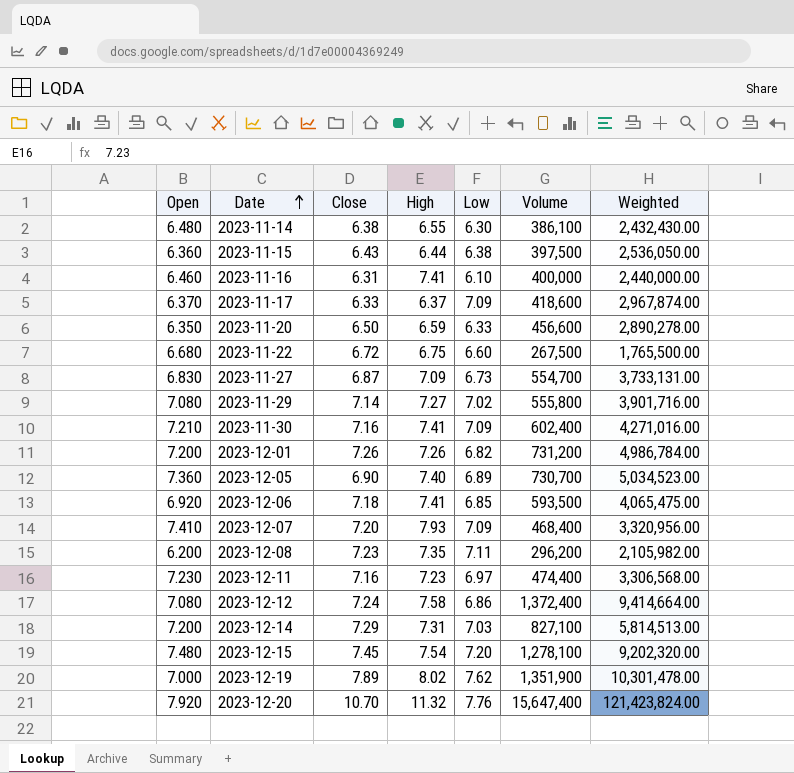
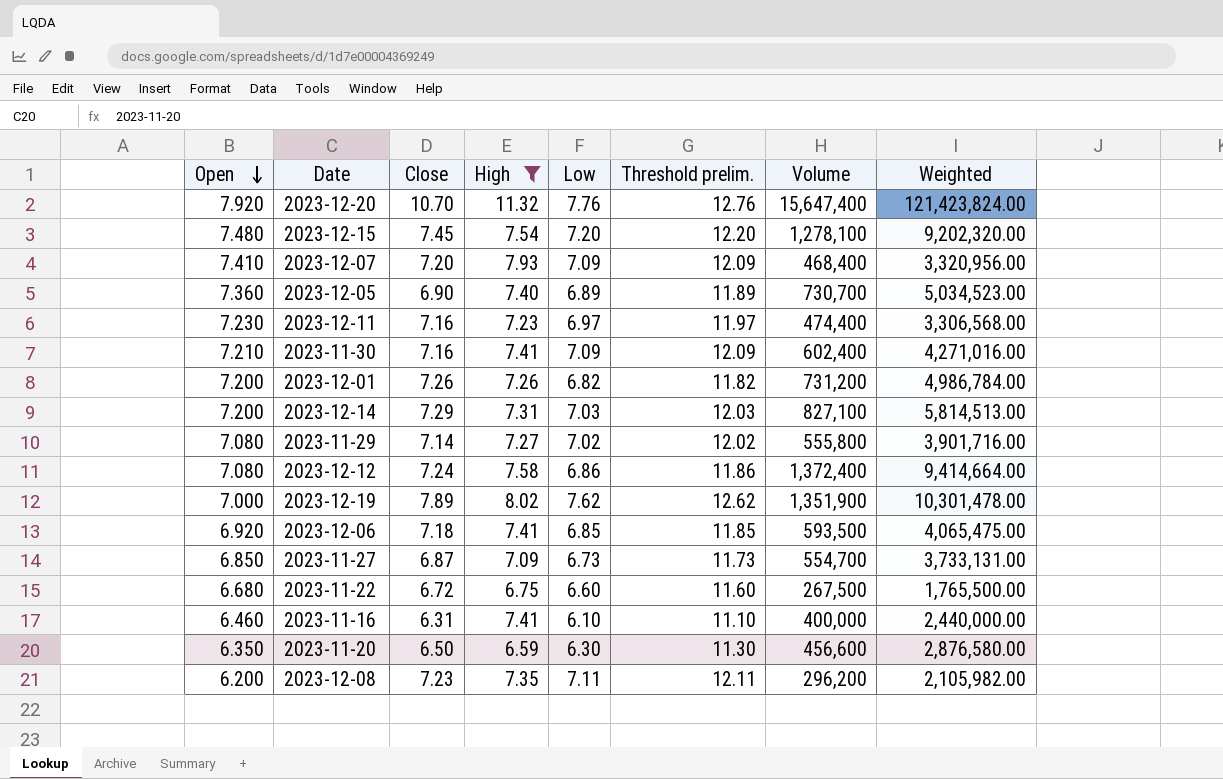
filter: none -> High >= 6.59
row order: Date ascending -> Open descending
column Threshold prelim. | formula: none -> [Low] + 5
2023-11-27 | Open: 6.830 -> 6.850
2023-11-20 | Low: 6.33 -> 6.30
2023-11-20 | Weighted: 2,890,278.00 -> 2,876,580.00

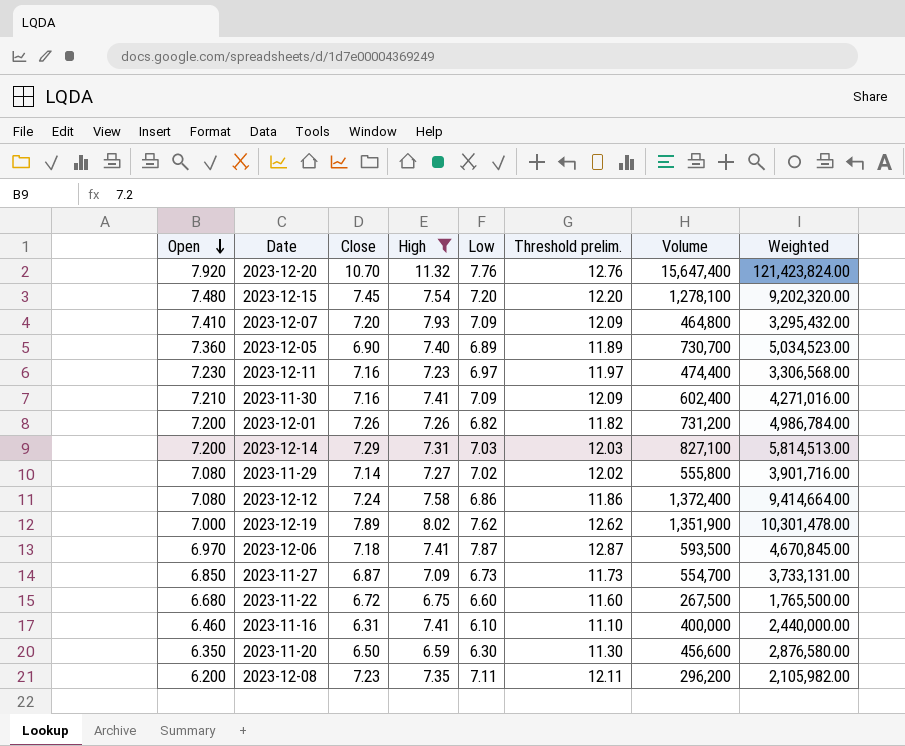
2023-12-07 | Volume: 468,400 -> 464,800
2023-12-07 | Weighted: 3,320,956.00 -> 3,295,432.00
2023-12-06 | Open: 6.920 -> 6.970
2023-12-06 | Low: 6.85 -> 7.87
2023-12-06 | Threshold prelim.: 11.85 -> 12.87
2023-12-06 | Weighted: 4,065,475.00 -> 4,670,845.00

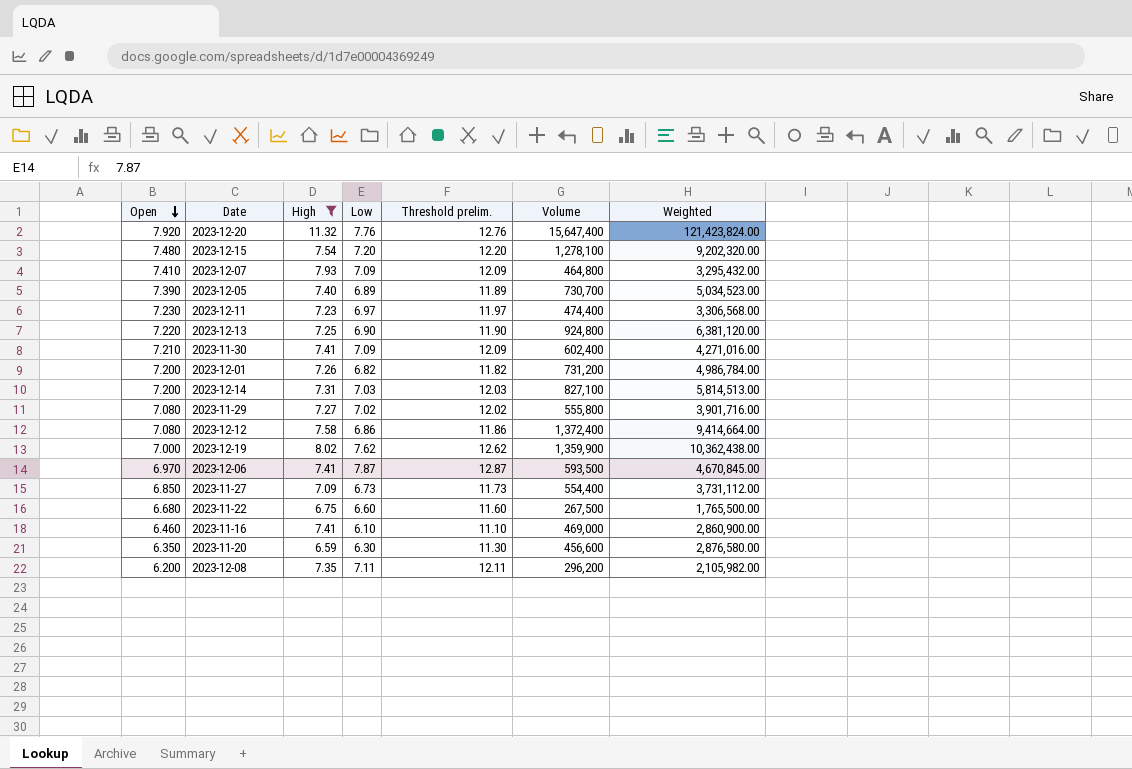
column Close | position: 3 -> none
2023-12-05 | Open: 7.360 -> 7.390
row 2023-12-13: none -> 7.220 | 7.25 | 6.90 | 11.90 | 924,800 | 6,381,120.00
2023-12-19 | Volume: 1,351,900 -> 1,359,900
2023-12-19 | Weighted: 10,301,478.00 -> 10,362,438.00
2023-11-27 | Volume: 554,700 -> 554,400
2023-11-27 | Weighted: 3,733,131.00 -> 3,731,112.00
2023-11-16 | Volume: 400,000 -> 469,000
2023-11-16 | Weighted: 2,440,000.00 -> 2,860,900.00

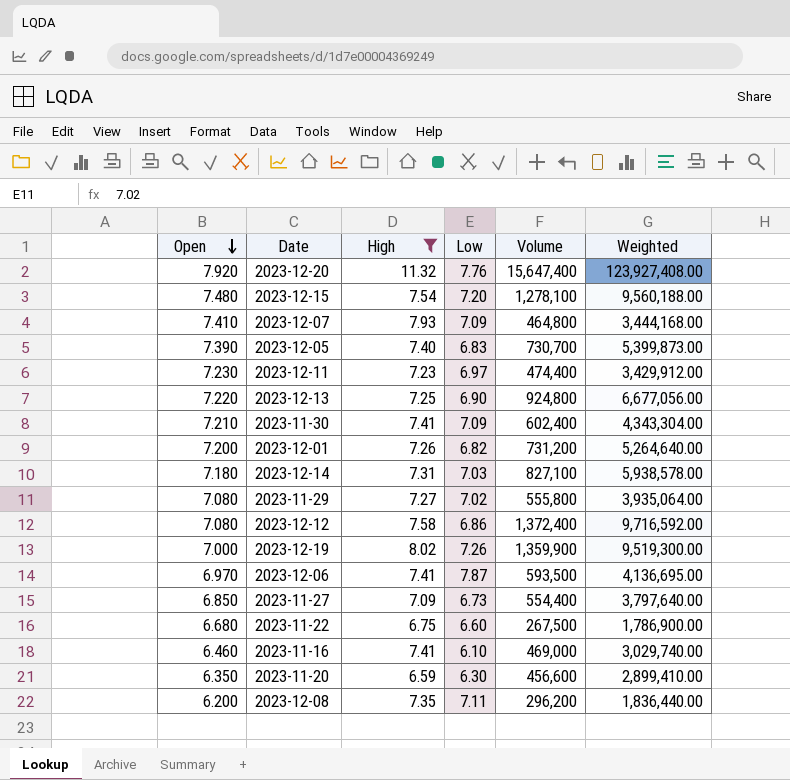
column Threshold prelim. | formula: [Low] + 5 -> none
column Weighted | formula: [Low] * [Volume] -> [Open] * [Volume]
2023-12-05 | Low: 6.89 -> 6.83
2023-12-14 | Open: 7.200 -> 7.180
2023-12-19 | Low: 7.62 -> 7.26

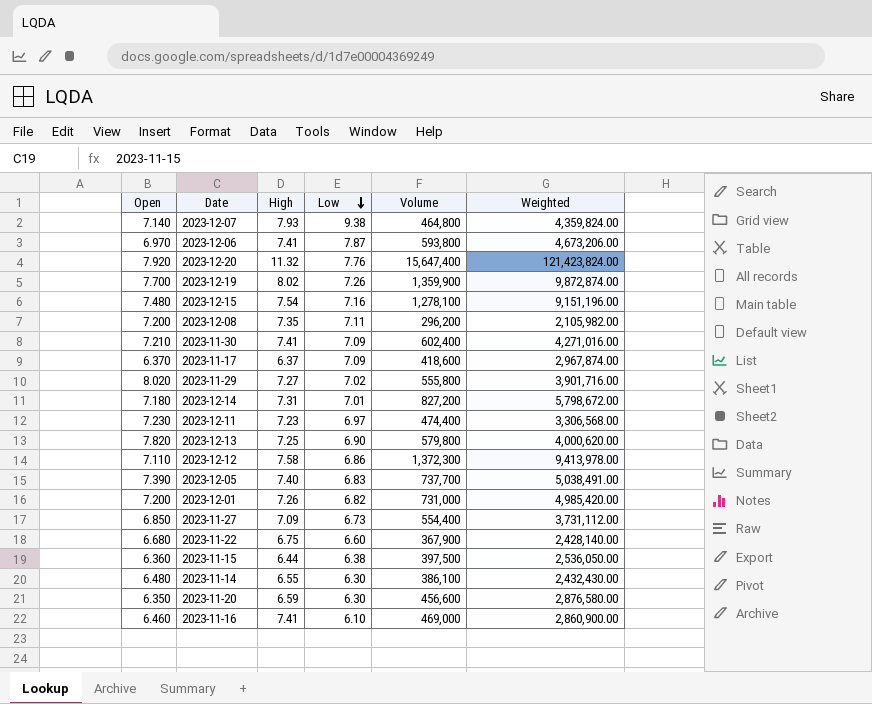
filter: High >= 6.59 -> none
row order: Open descending -> Low descending
column Weighted | formula: [Open] * [Volume] -> [Low] * [Volume]
2023-12-07 | Open: 7.410 -> 7.140
2023-12-07 | Low: 7.09 -> 9.38
2023-12-06 | Volume: 593,500 -> 593,800
2023-12-19 | Open: 7.000 -> 7.700
2023-12-15 | Low: 7.20 -> 7.16
2023-12-08 | Open: 6.200 -> 7.200
2023-11-29 | Open: 7.080 -> 8.020
2023-12-14 | Low: 7.03 -> 7.01
2023-12-14 | Volume: 827,100 -> 827,200
2023-12-13 | Open: 7.220 -> 7.820
2023-12-13 | Volume: 924,800 -> 579,800
2023-12-12 | Open: 7.080 -> 7.110
2023-12-12 | Volume: 1,372,400 -> 1,372,300
2023-12-05 | Volume: 730,700 -> 737,700
2023-12-01 | Volume: 731,200 -> 731,000
2023-11-22 | Volume: 267,500 -> 367,900

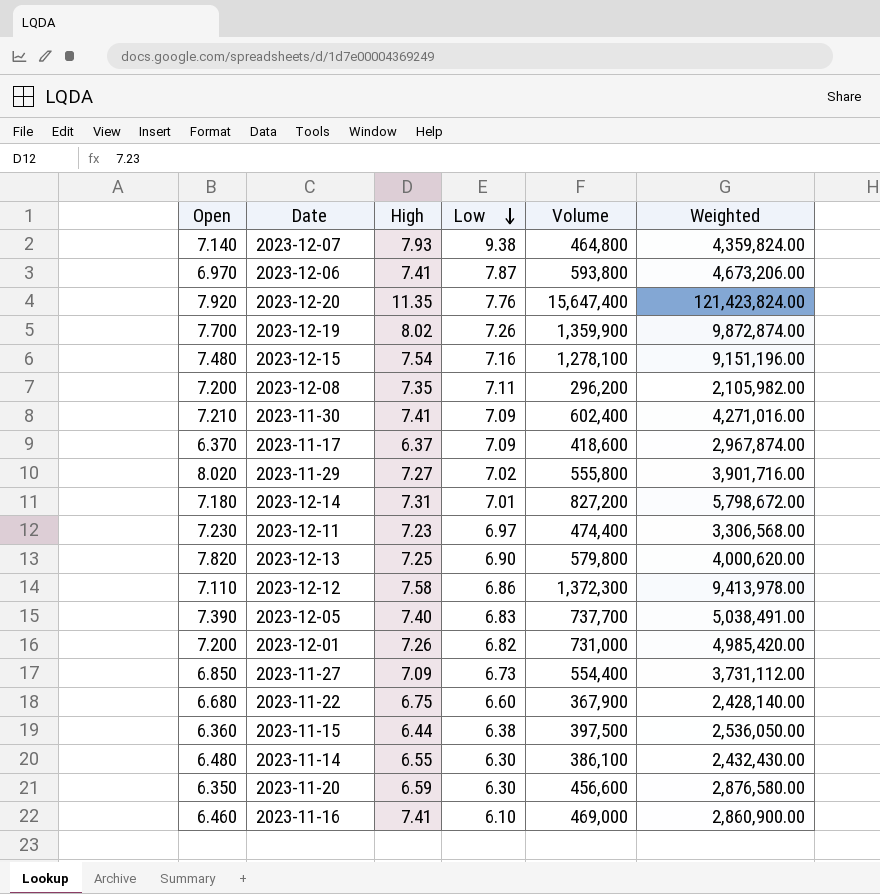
2023-12-20 | High: 11.32 -> 11.35

